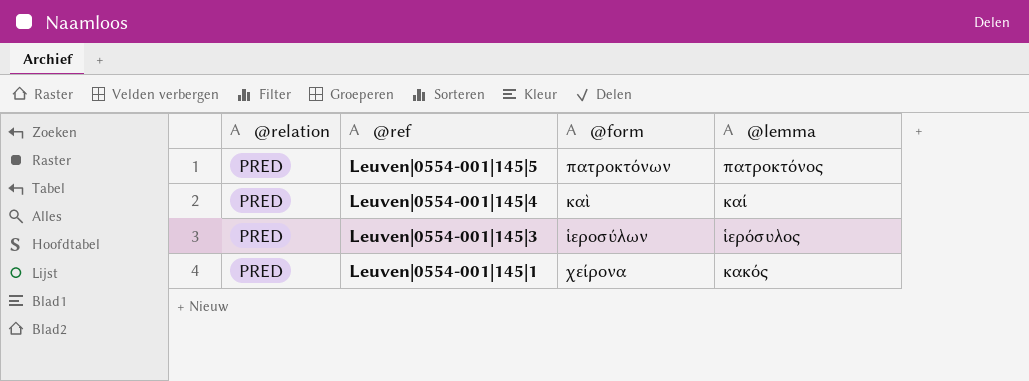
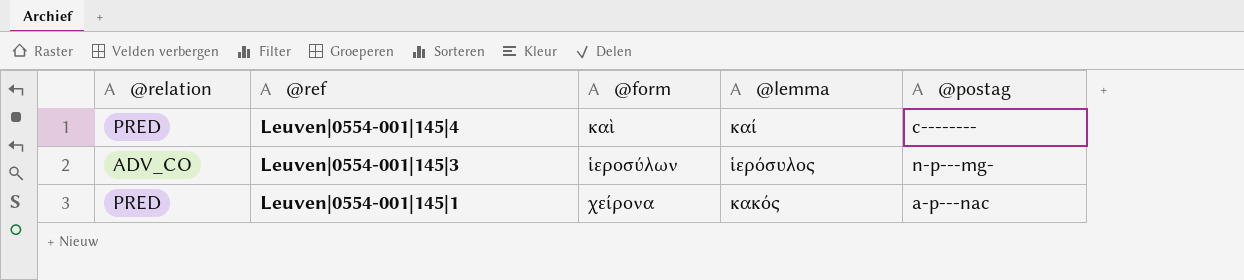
column @postag | position: none -> 5
row Leuven|0554-001|145|5: PRED | πατροκτόνων | πατροκτόνος -> none
Leuven|0554-001|145|3 | @relation: PRED -> ADV_CO

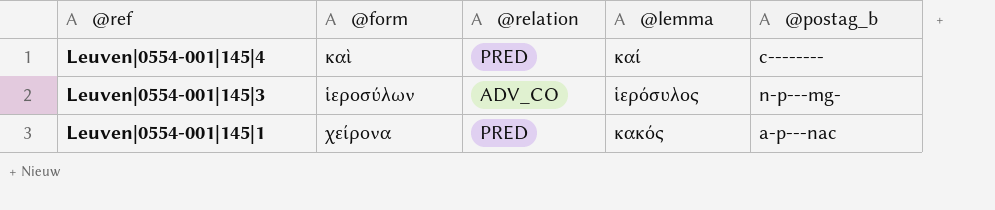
column @relation | position: 1 -> 3
column name: @postag -> @postag_b

